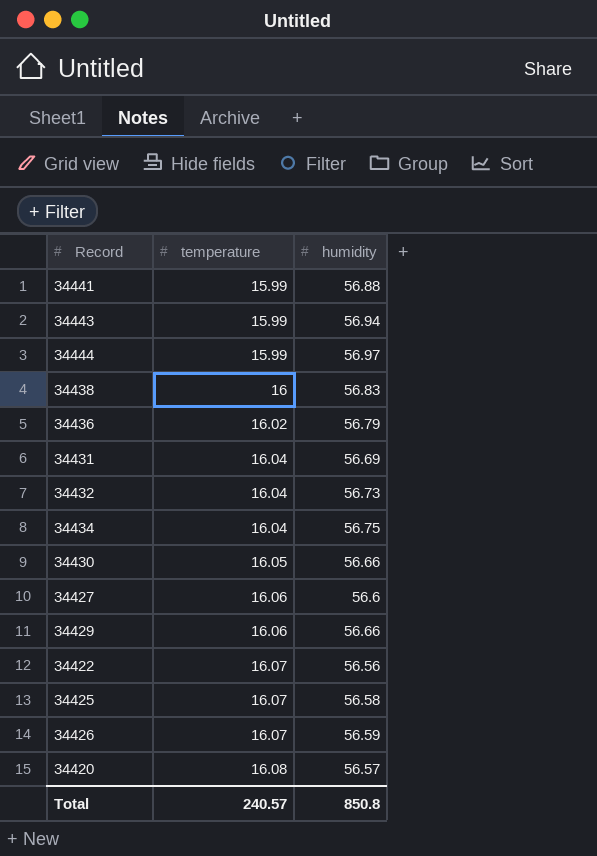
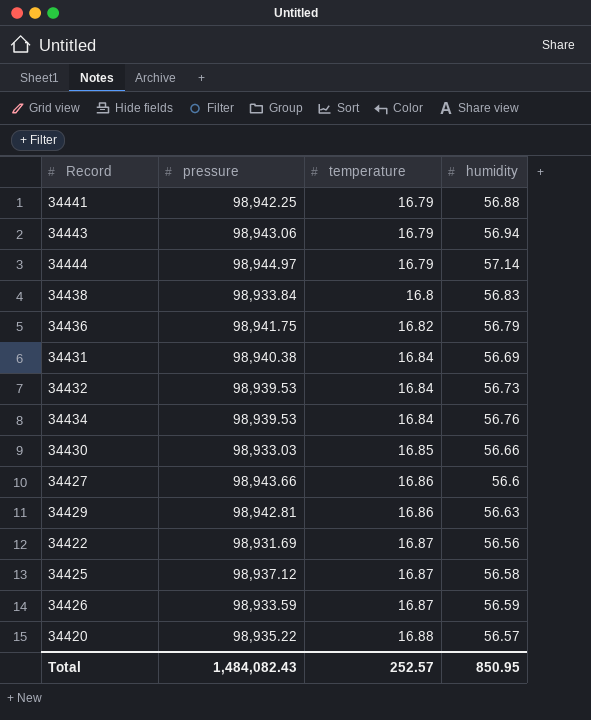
column pressure | position: none -> 2
34441 | temperature: 15.99 -> 16.79
34443 | temperature: 15.99 -> 16.79
34444 | temperature: 15.99 -> 16.79
34444 | humidity: 56.97 -> 57.14
34438 | temperature: 16 -> 16.8
34436 | temperature: 16.02 -> 16.82
34431 | temperature: 16.04 -> 16.84
34432 | temperature: 16.04 -> 16.84
34434 | temperature: 16.04 -> 16.84
34434 | humidity: 56.75 -> 56.76
34430 | temperature: 16.05 -> 16.85
34427 | temperature: 16.06 -> 16.86
34429 | temperature: 16.06 -> 16.86
34429 | humidity: 56.66 -> 56.63
34422 | temperature: 16.07 -> 16.87
34425 | temperature: 16.07 -> 16.87
34426 | temperature: 16.07 -> 16.87
34420 | temperature: 16.08 -> 16.88
Total | temperature: 240.57 -> 252.57
Total | humidity: 850.8 -> 850.95

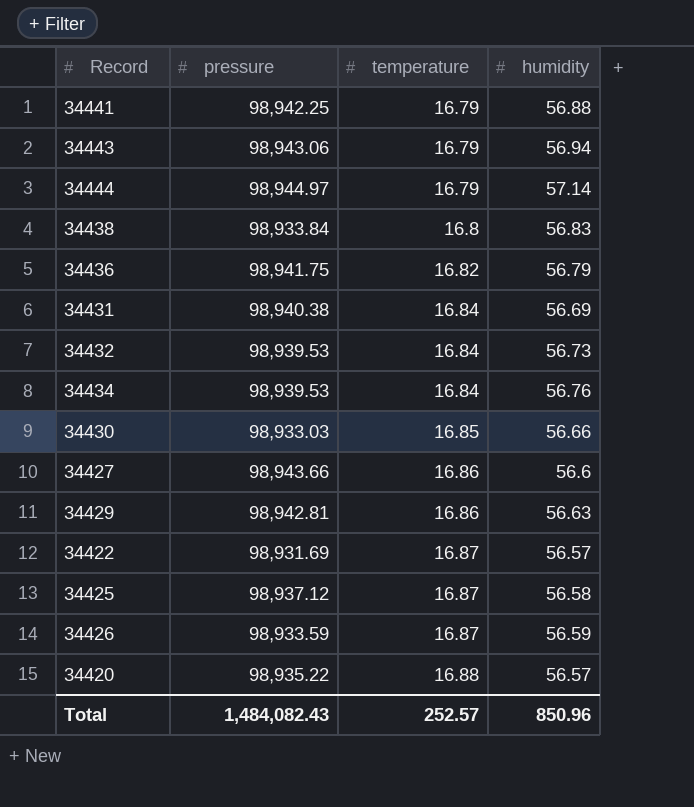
34422 | humidity: 56.56 -> 56.57
Total | humidity: 850.95 -> 850.96

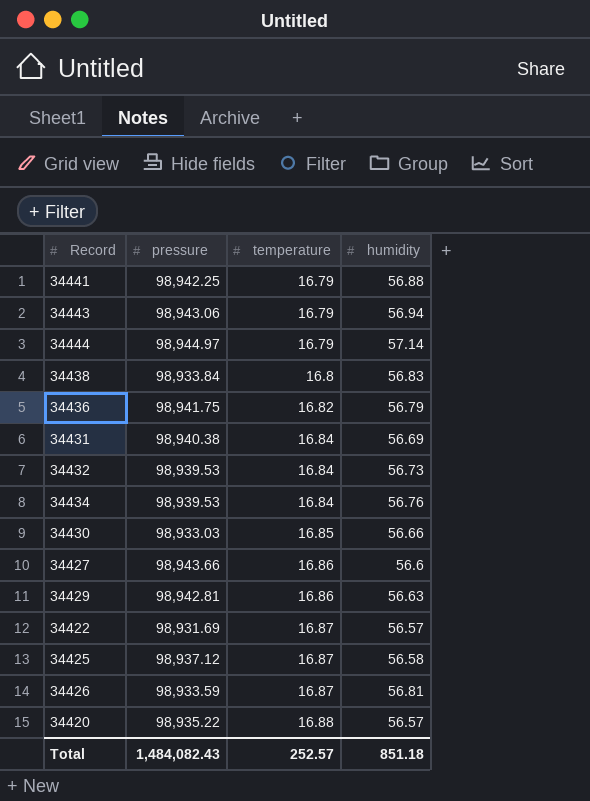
34426 | humidity: 56.59 -> 56.81
Total | humidity: 850.96 -> 851.18

